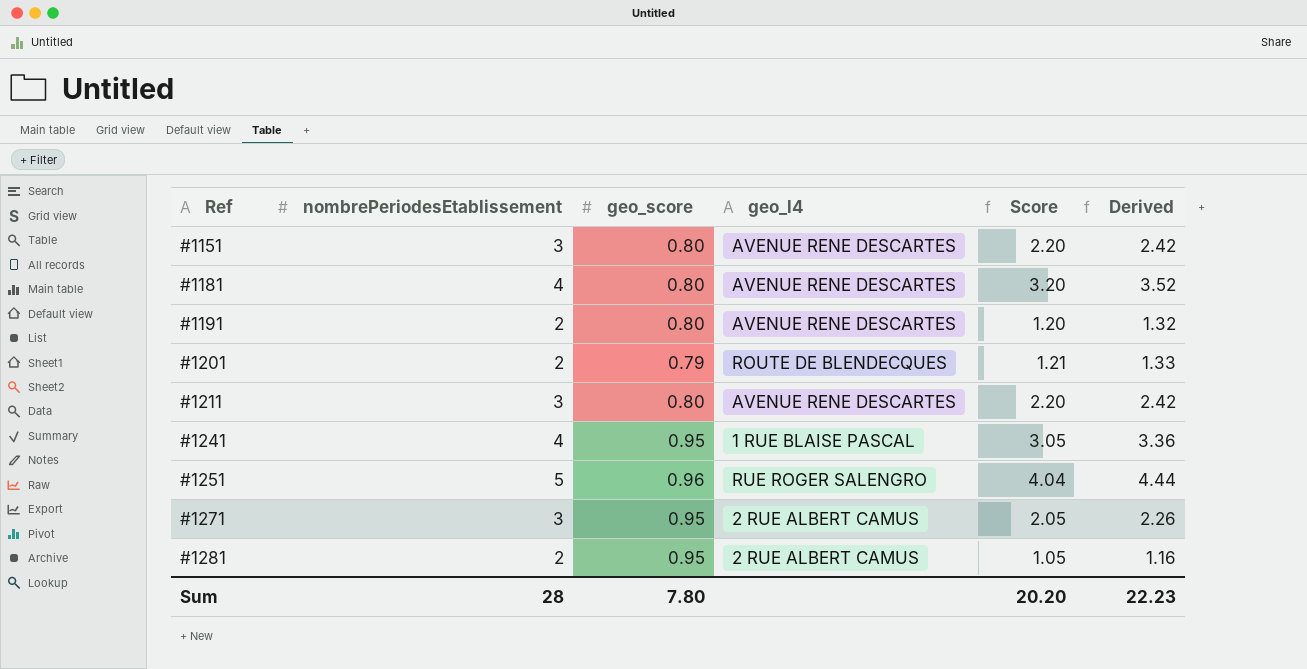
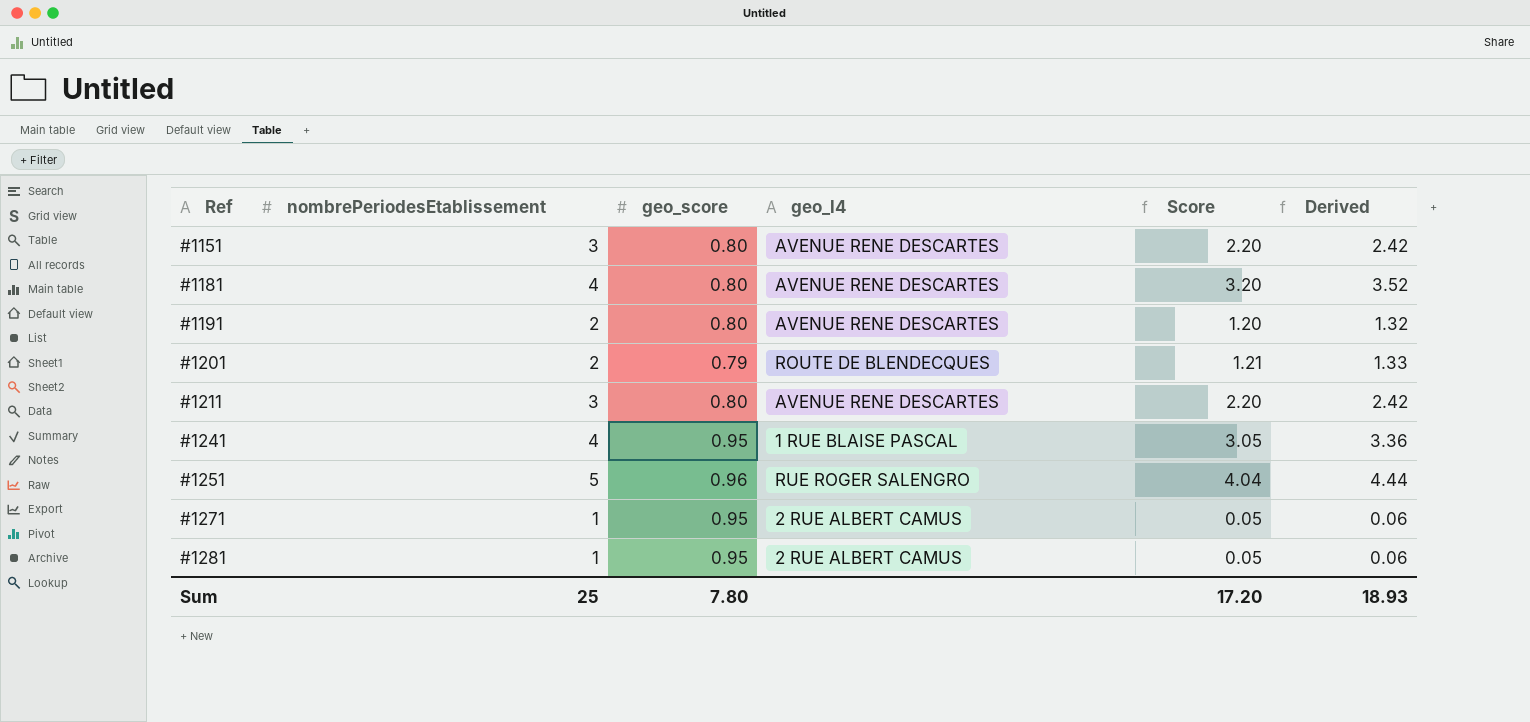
#1271 | nombrePeriodesEtablissement: 3 -> 1
#1271 | Score: 2.05 -> 0.05
#1271 | Derived: 2.26 -> 0.06
#1281 | nombrePeriodesEtablissement: 2 -> 1
#1281 | Score: 1.05 -> 0.05
#1281 | Derived: 1.16 -> 0.06
Sum | nombrePeriodesEtablissement: 28 -> 25
Sum | Score: 20.20 -> 17.20
Sum | Derived: 22.23 -> 18.93

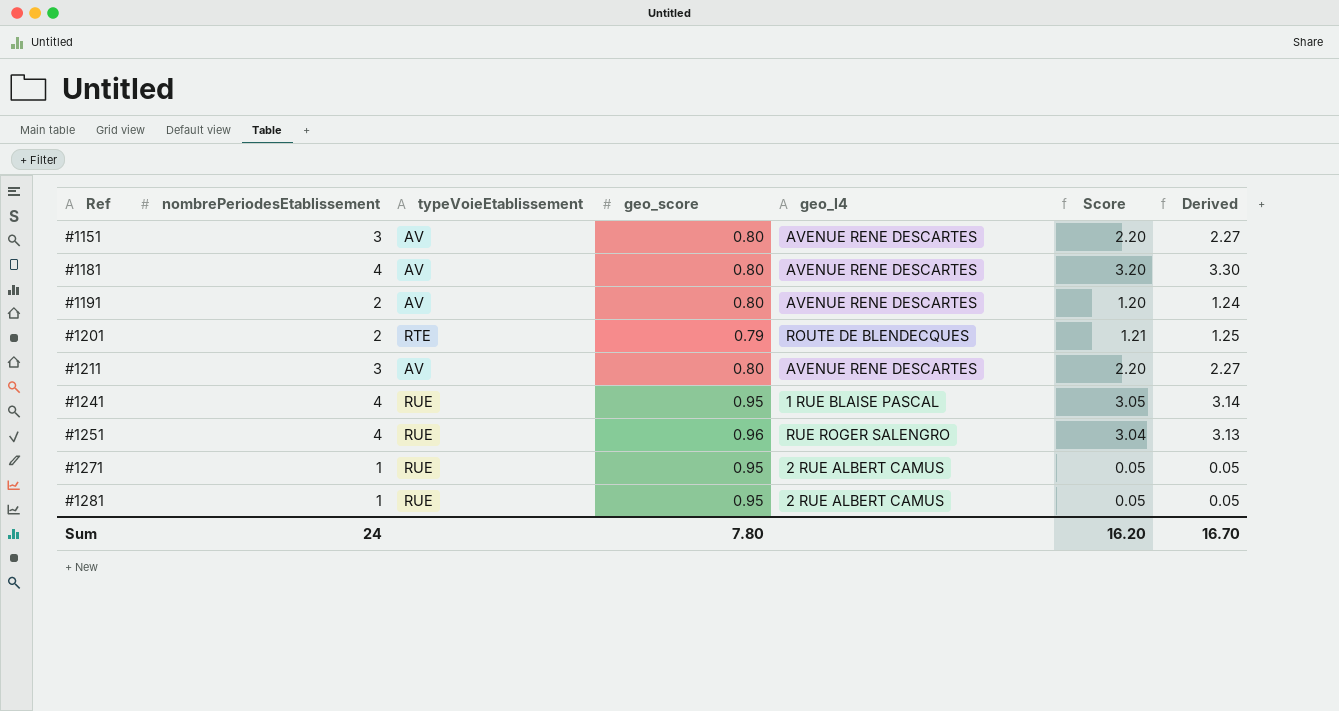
column typeVoieEtablissement | position: none -> 3
column Derived | formula: [Score] * 1.1 -> [Score] * 1.03
#1251 | nombrePeriodesEtablissement: 5 -> 4
#1251 | Score: 4.04 -> 3.04
Sum | nombrePeriodesEtablissement: 25 -> 24
Sum | Score: 17.20 -> 16.20
Sum | Derived: 18.93 -> 16.70

